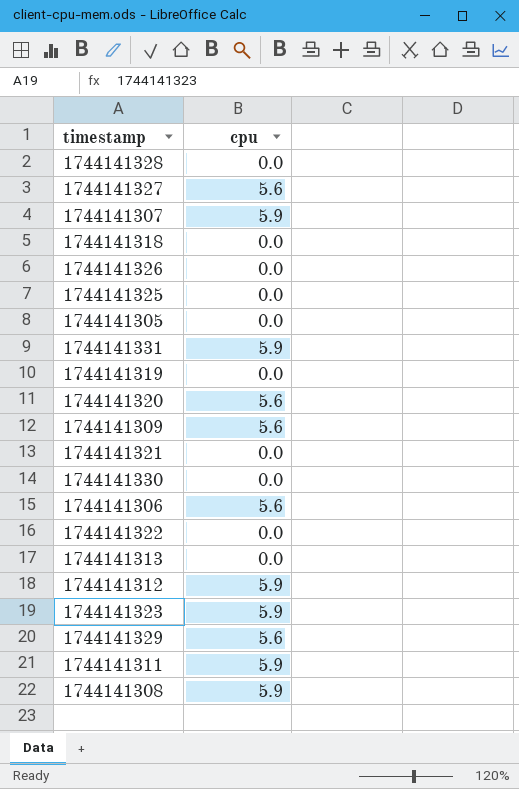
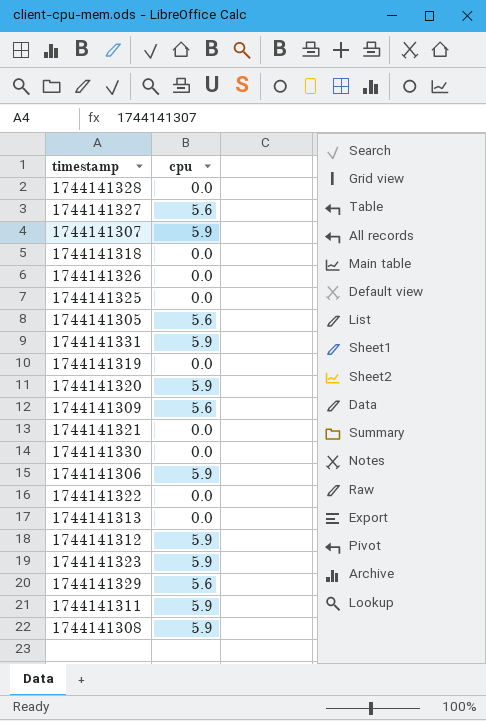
1744141305 | cpu: 0.0 -> 5.6
1744141320 | cpu: 5.6 -> 5.9
1744141306 | cpu: 5.6 -> 5.9

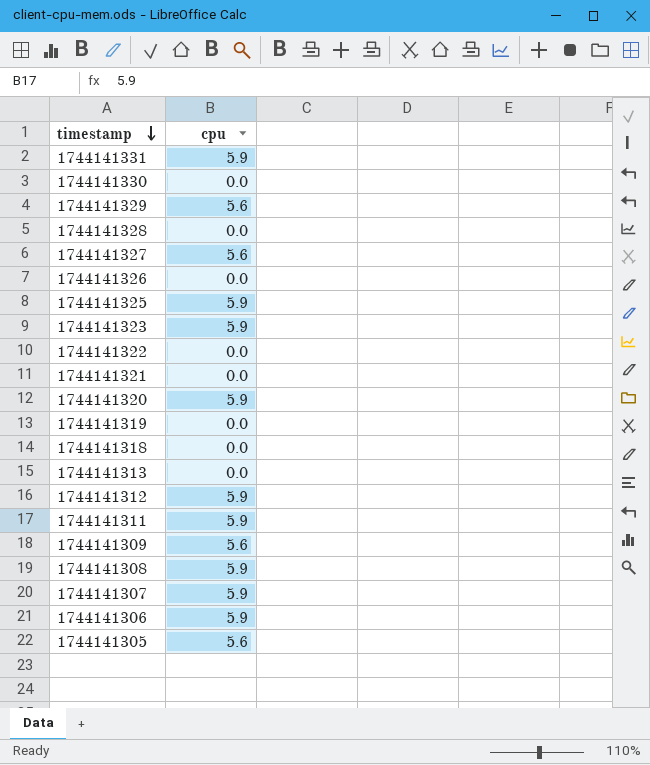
row order: none -> timestamp descending
1744141325 | cpu: 0.0 -> 5.9

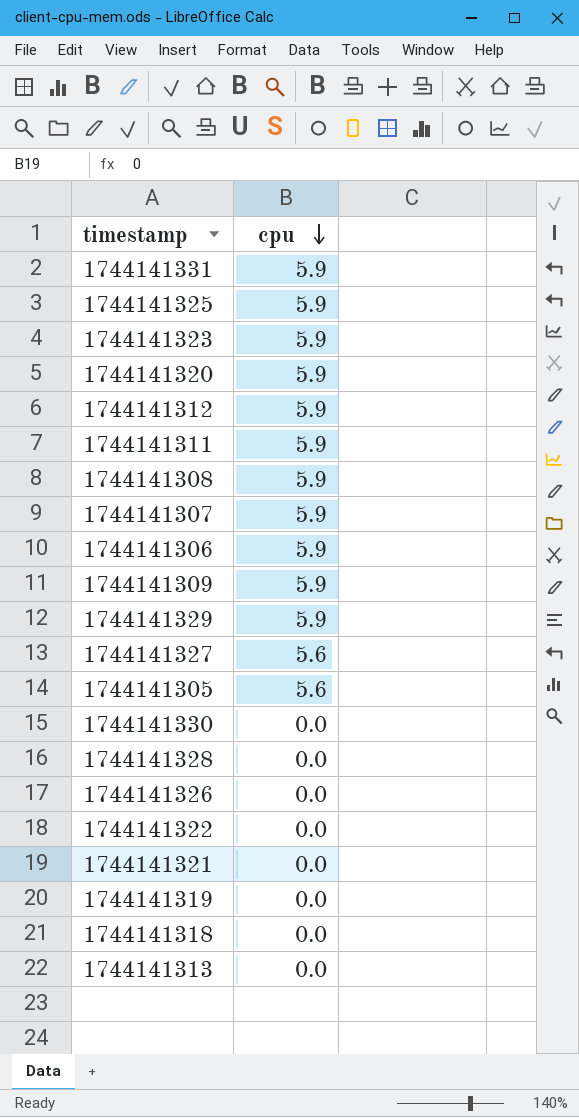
row order: timestamp descending -> cpu descending
1744141309 | cpu: 5.6 -> 5.9
1744141329 | cpu: 5.6 -> 5.9

